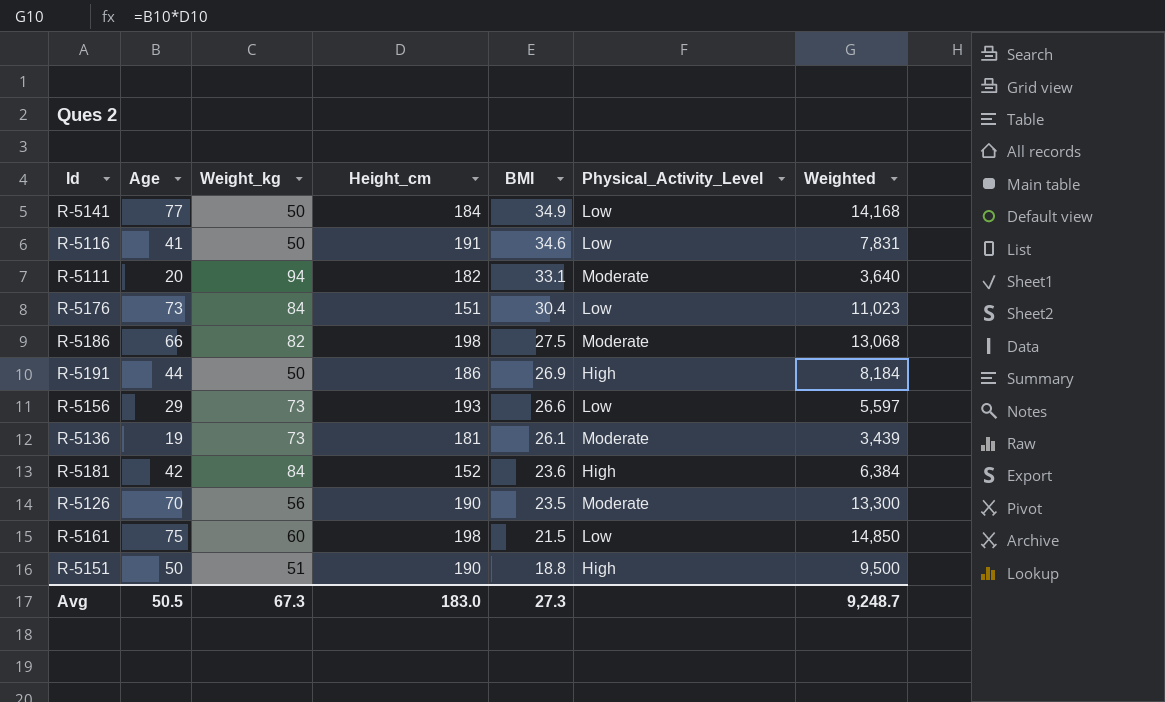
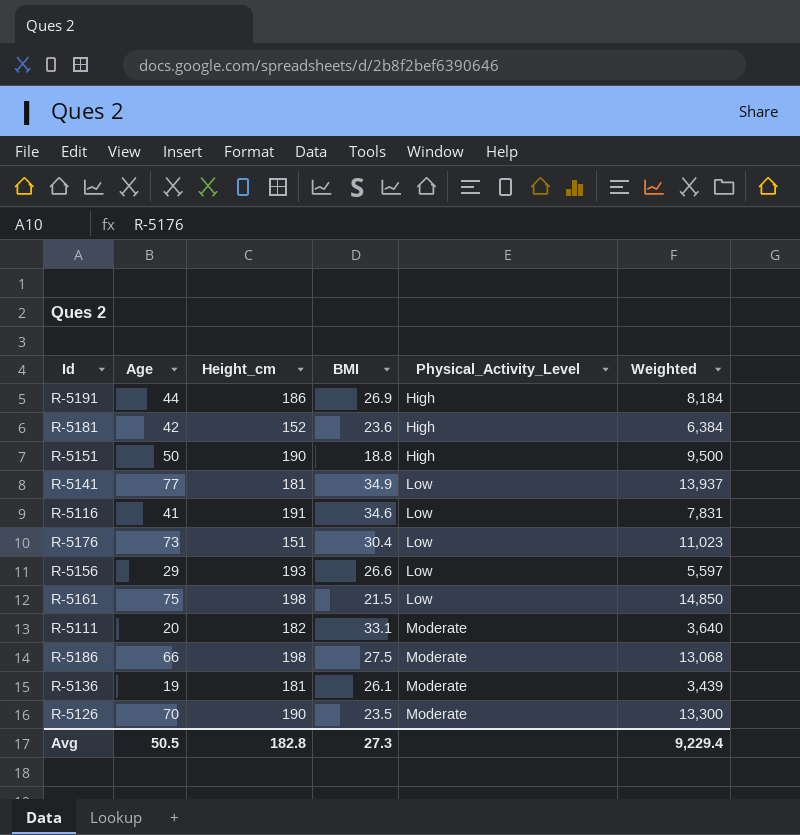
row order: BMI descending -> Physical_Activity_Level ascending
column Weight_kg | position: 3 -> none
R-5141 | Height_cm: 184 -> 181
R-5141 | Weighted: 14,168 -> 13,937
Avg | Height_cm: 183.0 -> 182.8
Avg | Weighted: 9,248.7 -> 9,229.4

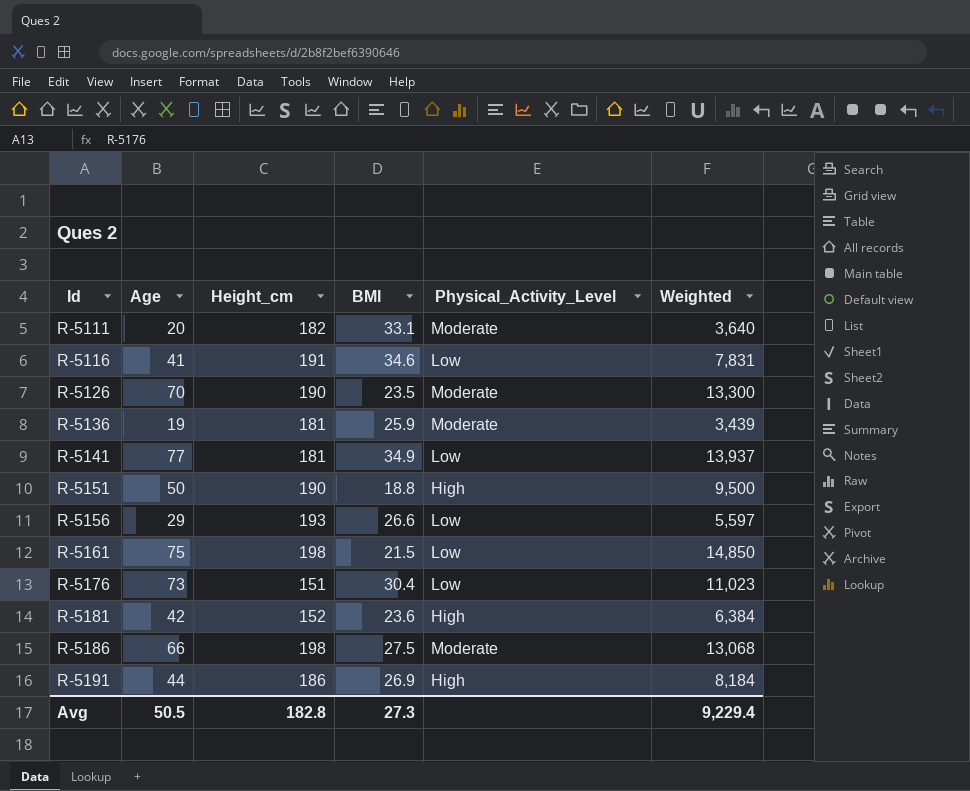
row order: Physical_Activity_Level ascending -> Id ascending
R-5136 | BMI: 26.1 -> 25.9

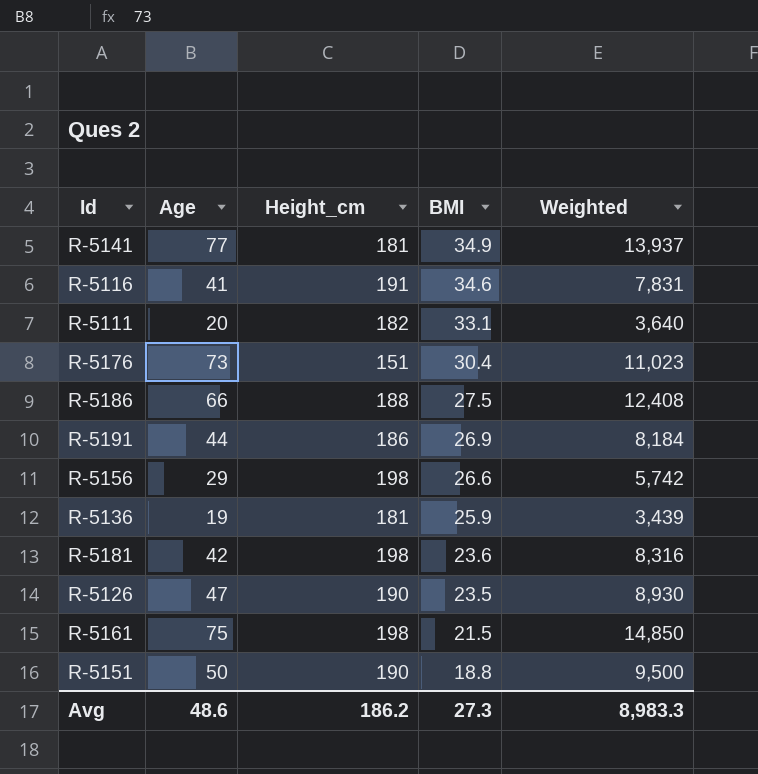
row order: Id ascending -> BMI descending
column Physical_Activity_Level | position: 5 -> none
R-5186 | Height_cm: 198 -> 188
R-5186 | Weighted: 13,068 -> 12,408
R-5156 | Height_cm: 193 -> 198
R-5156 | Weighted: 5,597 -> 5,742
R-5181 | Height_cm: 152 -> 198
R-5181 | Weighted: 6,384 -> 8,316
R-5126 | Age: 70 -> 47
R-5126 | Weighted: 13,300 -> 8,930
Avg | Age: 50.5 -> 48.6
Avg | Height_cm: 182.8 -> 186.2
Avg | Weighted: 9,229.4 -> 8,983.3

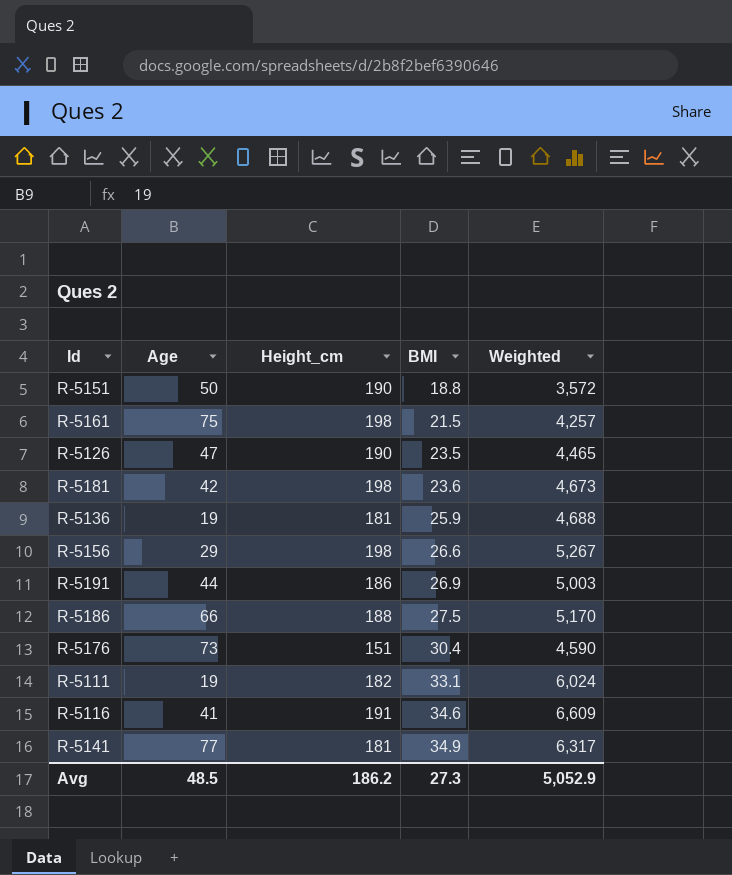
row order: BMI descending -> BMI ascending
column Weighted | formula: [Age] * [Height_cm] -> [Height_cm] * [BMI]
R-5111 | Age: 20 -> 19
Avg | Age: 48.6 -> 48.5
Avg | Weighted: 8,983.3 -> 5,052.9

